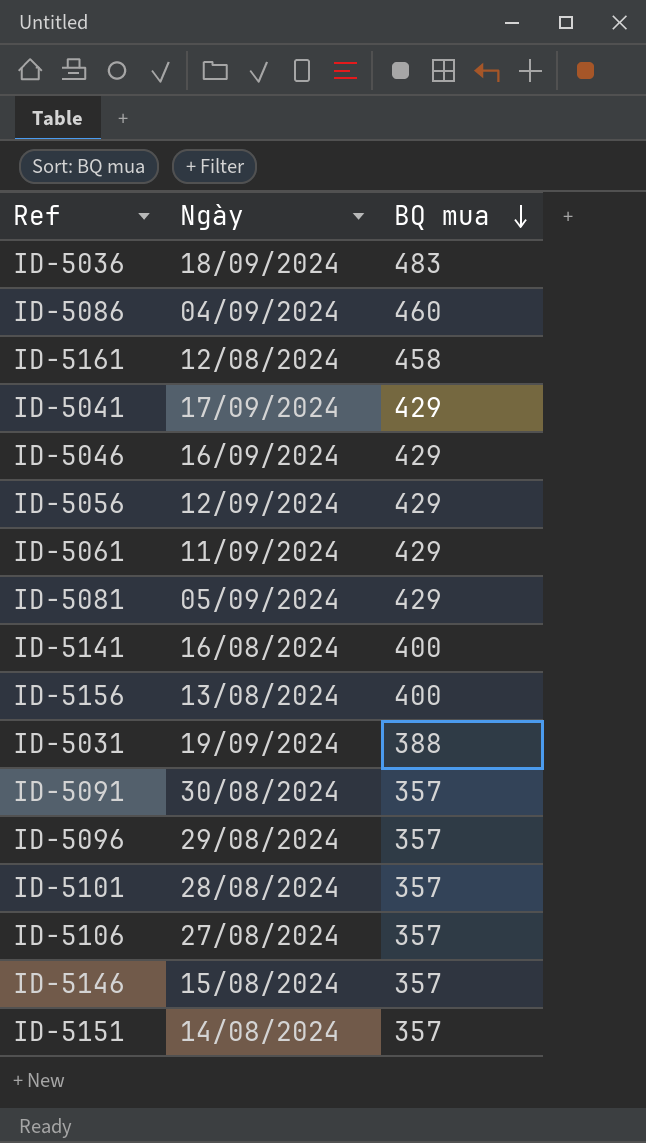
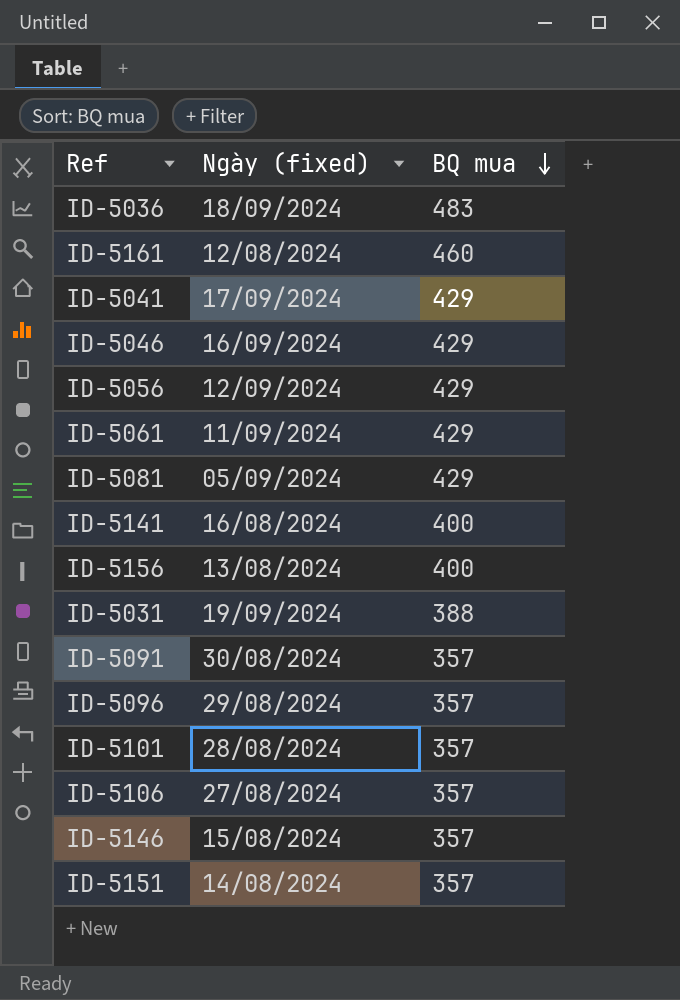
column name: Ngày -> Ngày (fixed)
row ID-5086: 04/09/2024 | 460 -> none
ID-5161 | BQ mua: 458 -> 460

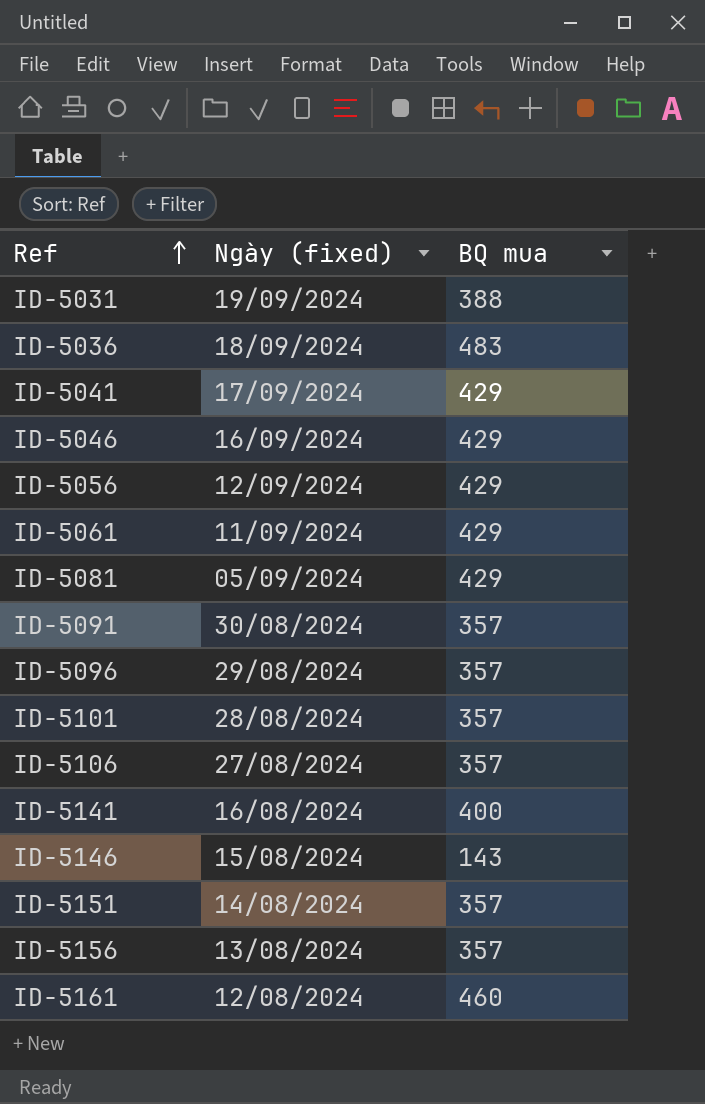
row order: BQ mua descending -> Ref ascending
ID-5146 | BQ mua: 357 -> 143
ID-5156 | BQ mua: 400 -> 357

